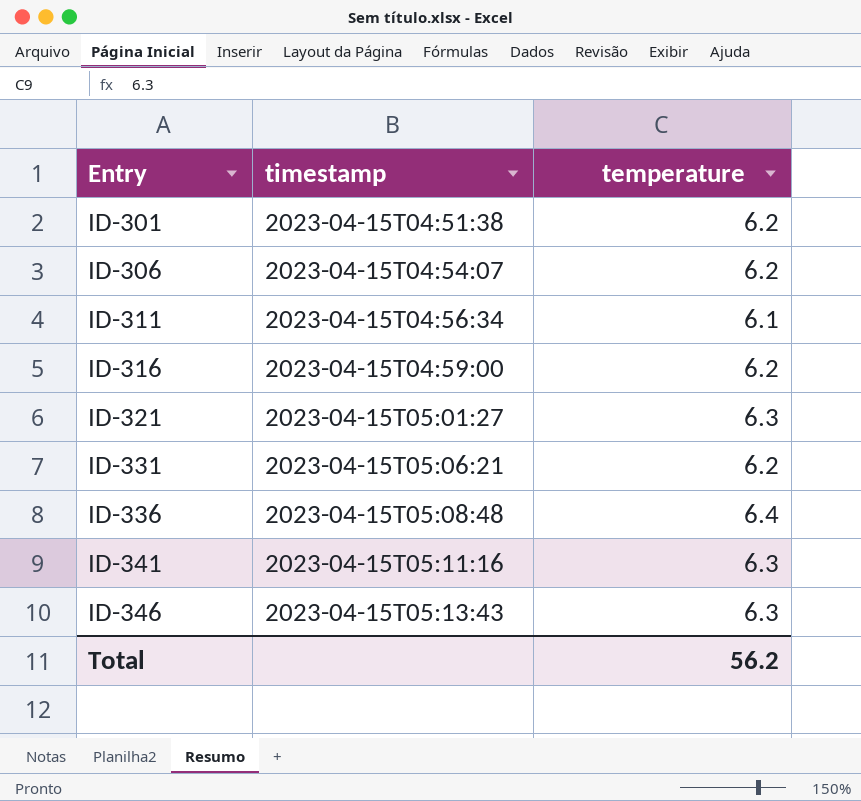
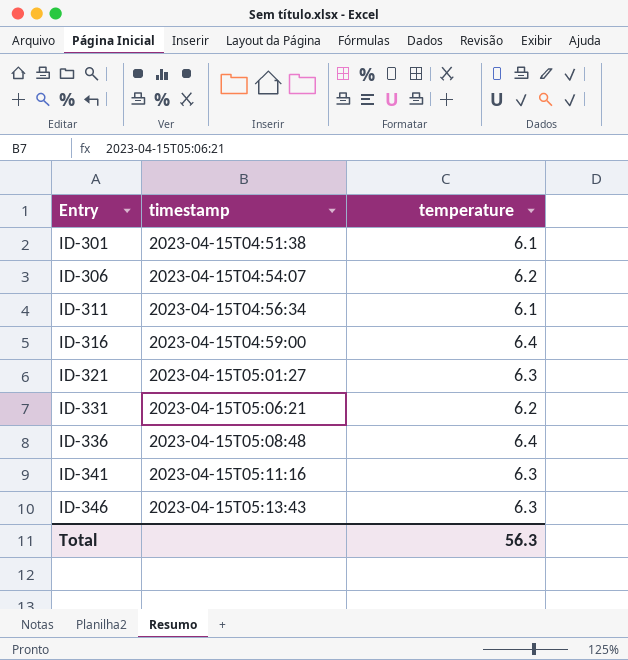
ID-301 | temperature: 6.2 -> 6.1
ID-316 | temperature: 6.2 -> 6.4
Total | temperature: 56.2 -> 56.3

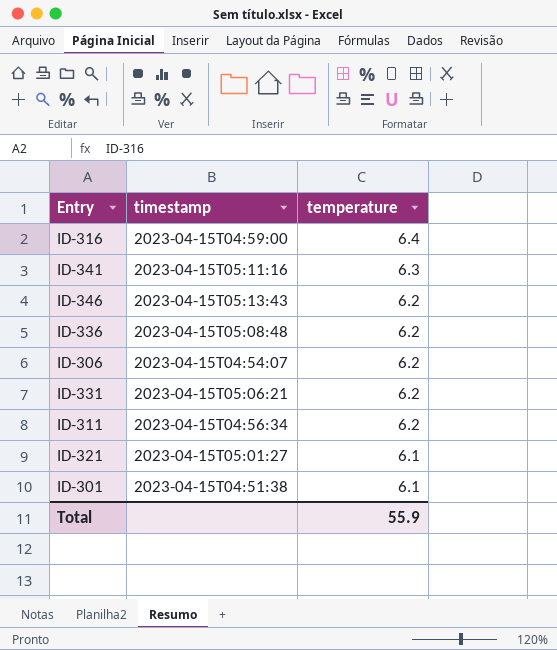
row order: Entry ascending -> temperature descending
ID-346 | temperature: 6.3 -> 6.2
ID-336 | temperature: 6.4 -> 6.2
ID-311 | temperature: 6.1 -> 6.2
ID-321 | temperature: 6.3 -> 6.1
Total | temperature: 56.3 -> 55.9

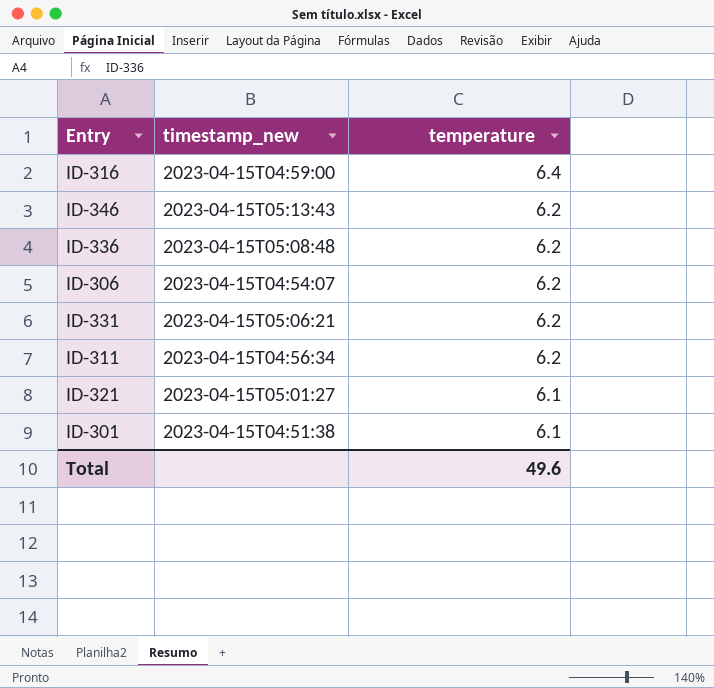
column name: timestamp -> timestamp_new
row ID-341: 2023-04-15T05:11:16 | 6.3 -> none
Total | temperature: 55.9 -> 49.6

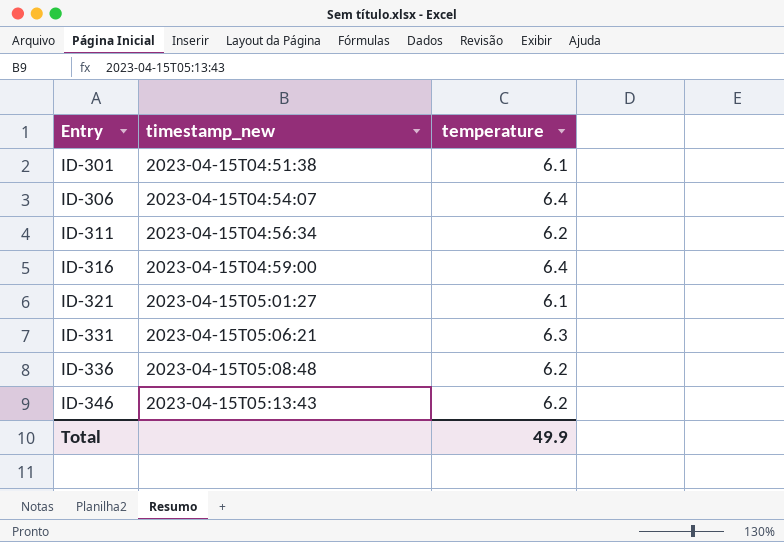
row order: temperature descending -> Entry ascending
ID-306 | temperature: 6.2 -> 6.4
ID-331 | temperature: 6.2 -> 6.3
Total | temperature: 49.6 -> 49.9

